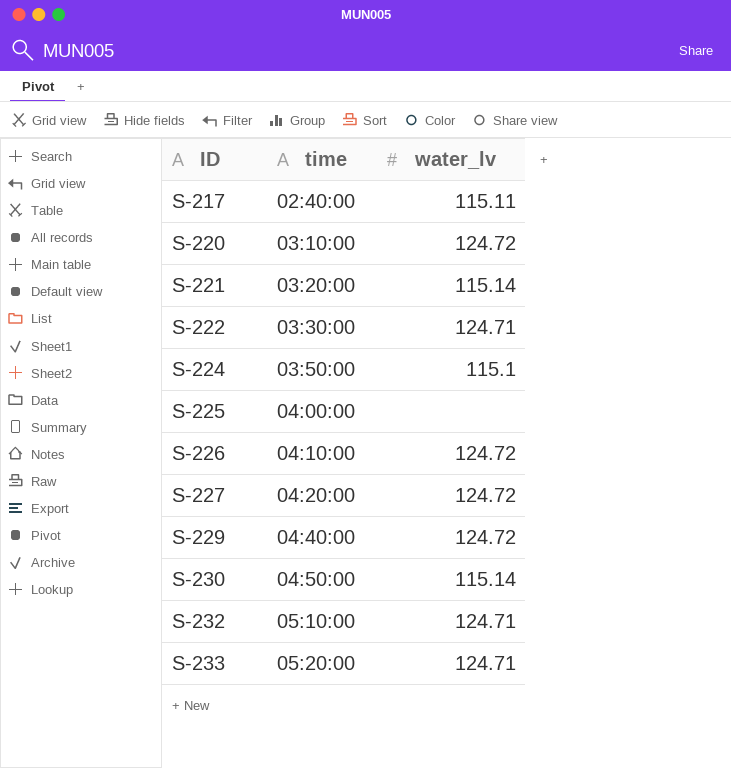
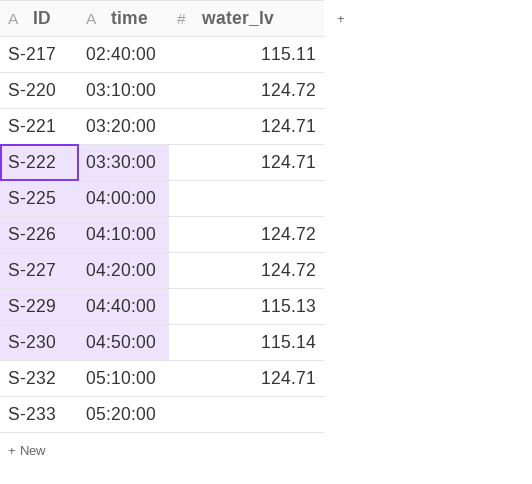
row S-224: 03:50:00 | 115.1 -> none
S-221 | water_lv: 115.14 -> 124.71
S-229 | water_lv: 124.72 -> 115.13
S-233 | water_lv: 124.71 -> none

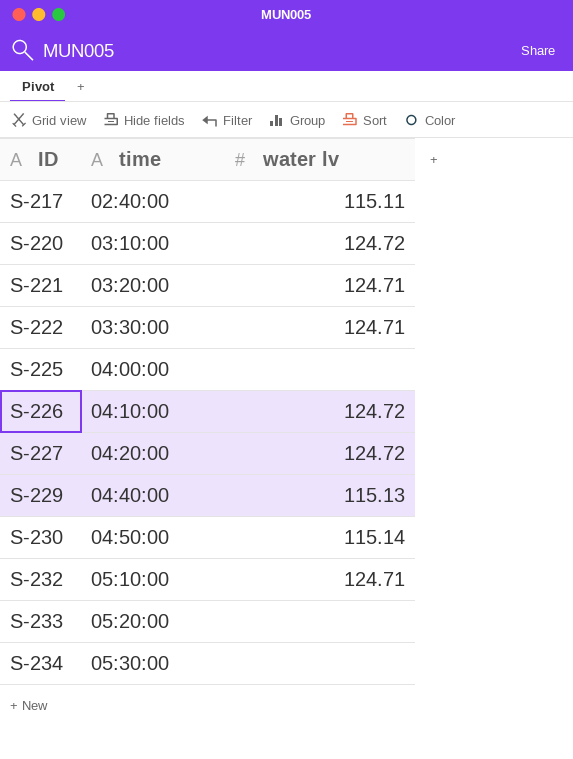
column name: water_lv -> water lv
row S-234: none -> 05:30:00 | none

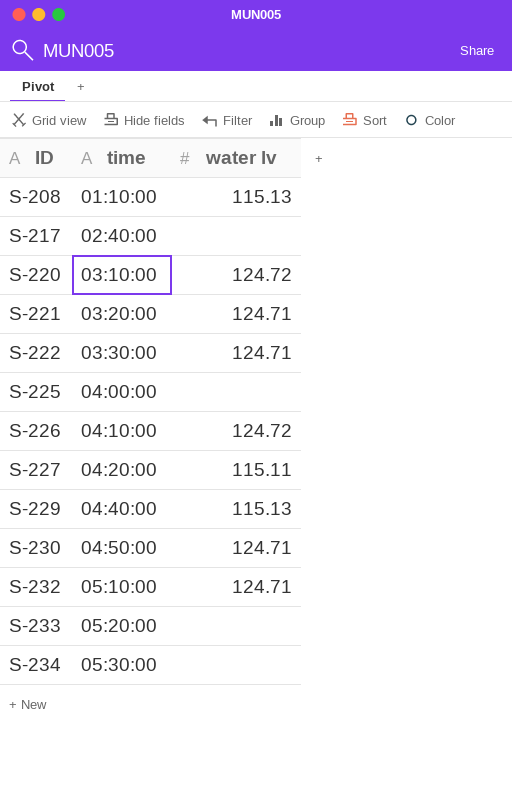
row S-208: none -> 01:10:00 | 115.13
S-217 | water lv: 115.11 -> none
S-227 | water lv: 124.72 -> 115.11
S-230 | water lv: 115.14 -> 124.71

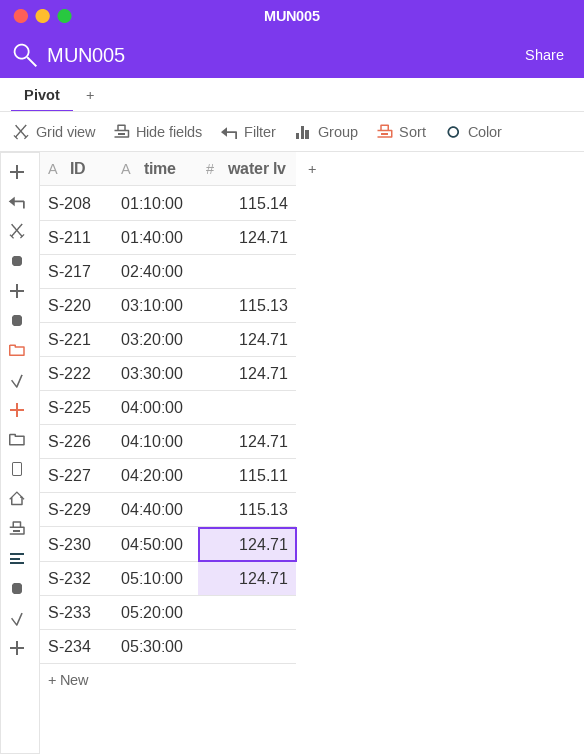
S-208 | water lv: 115.13 -> 115.14
row S-211: none -> 01:40:00 | 124.71
S-220 | water lv: 124.72 -> 115.13
S-226 | water lv: 124.72 -> 124.71

